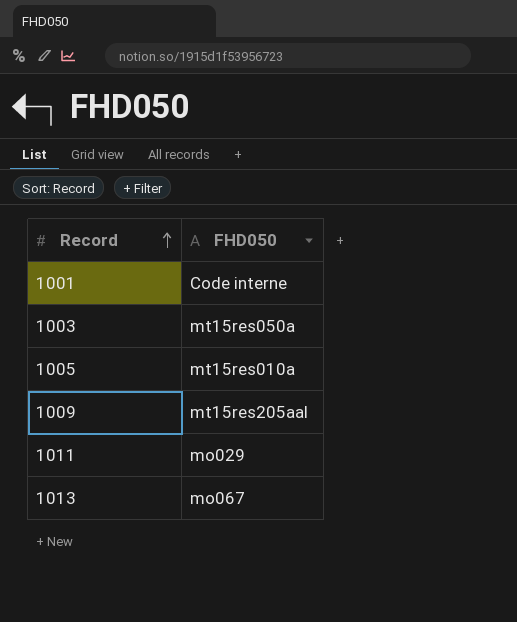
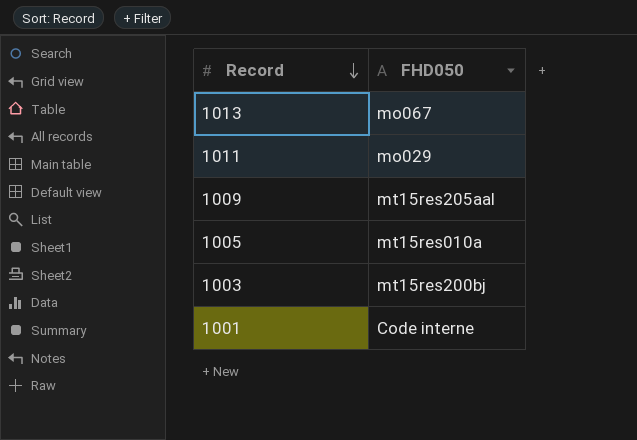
row order: Record ascending -> Record descending
1003 | FHD050: mt15res050a -> mt15res200bj

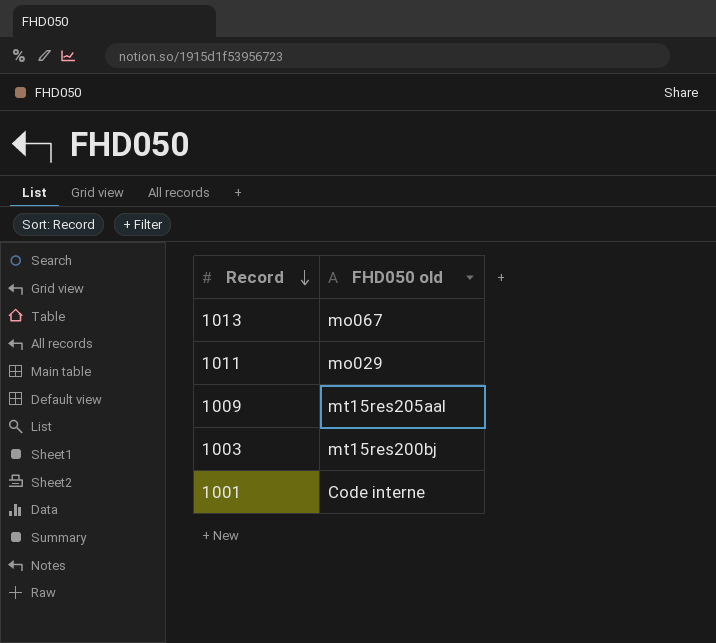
column name: FHD050 -> FHD050 old
row 1005: mt15res010a -> none

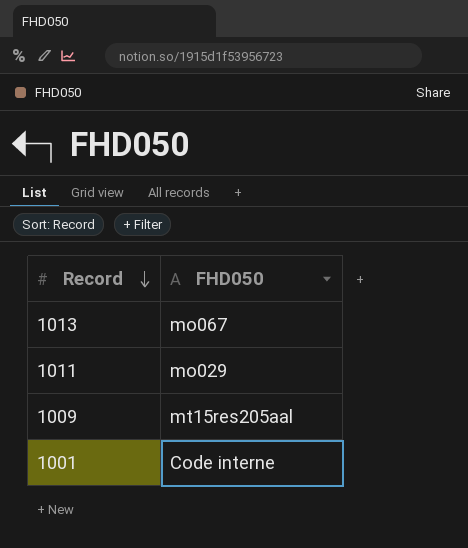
column name: FHD050 old -> FHD050
row 1003: mt15res200bj -> none

